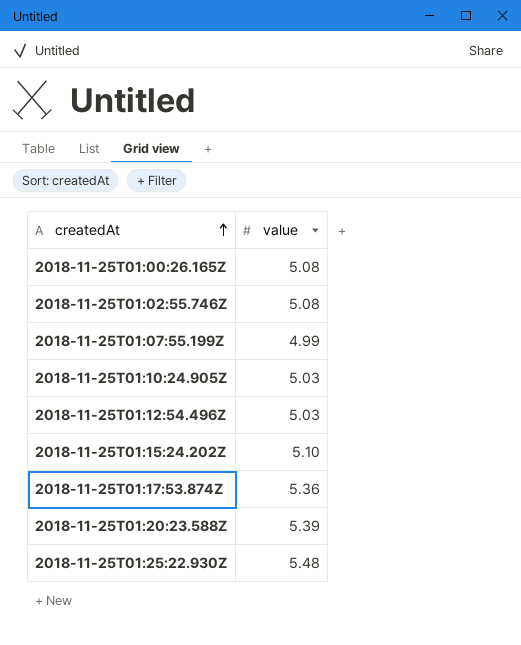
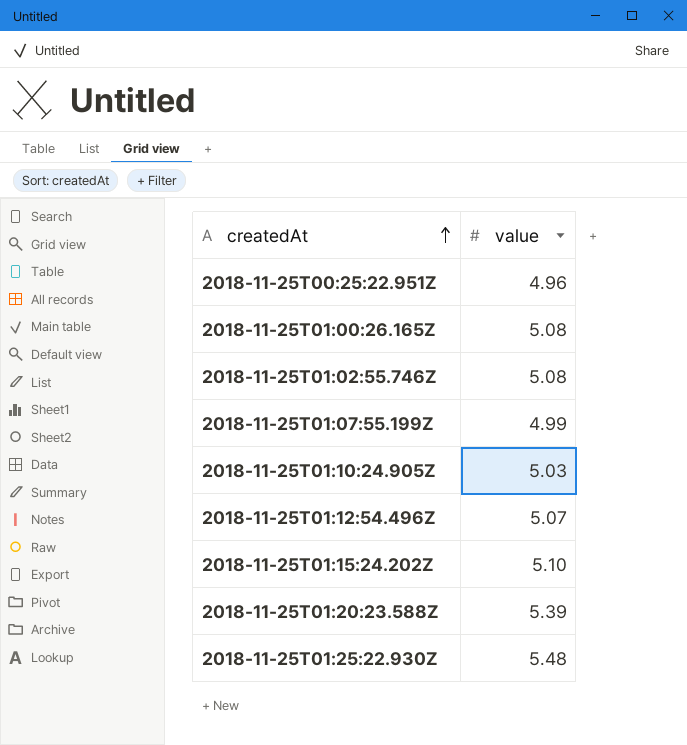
row 2018-11-25T01:17:53.874Z: 5.36 -> none
row 2018-11-25T00:25:22.951Z: none -> 4.96
2018-11-25T01:12:54.496Z | value: 5.03 -> 5.07

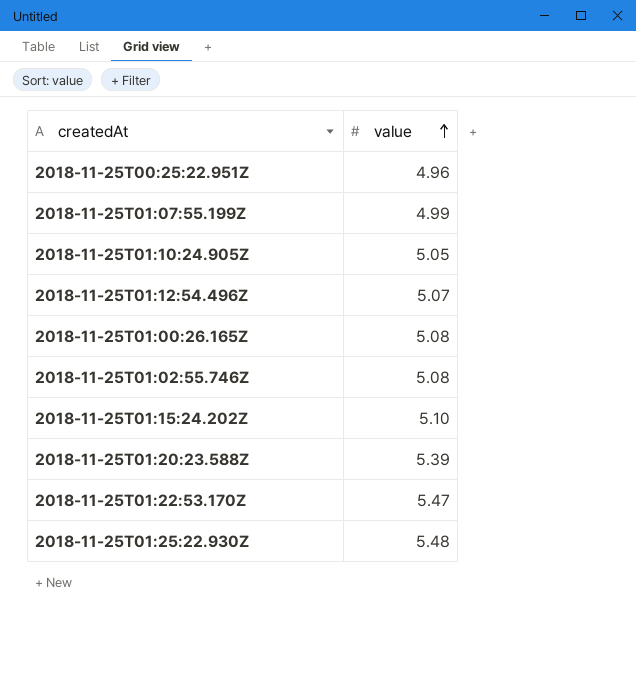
row order: createdAt ascending -> value ascending
2018-11-25T01:10:24.905Z | value: 5.03 -> 5.05
row 2018-11-25T01:22:53.170Z: none -> 5.47

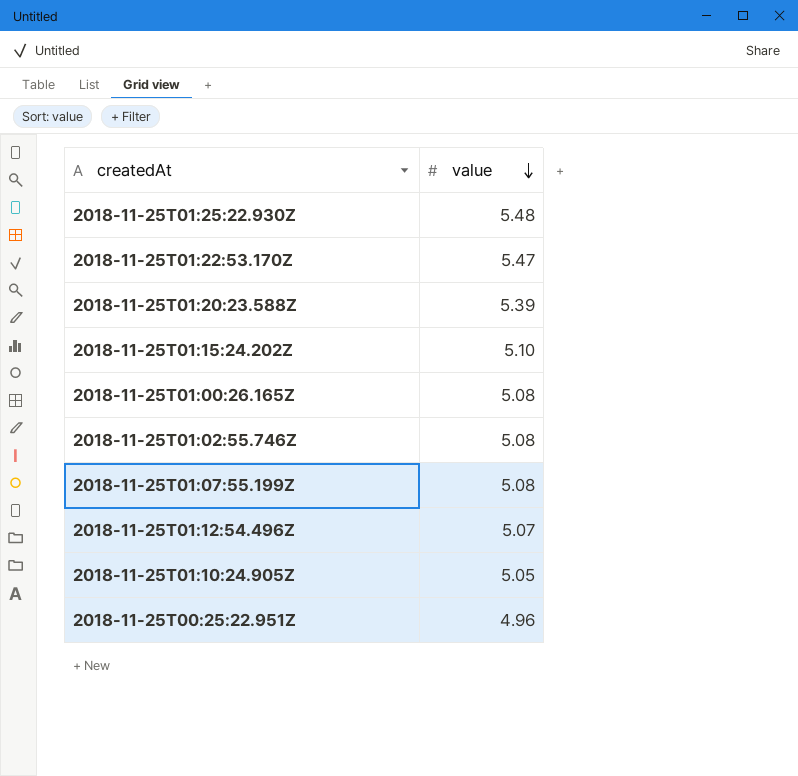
row order: value ascending -> value descending
2018-11-25T01:07:55.199Z | value: 4.99 -> 5.08

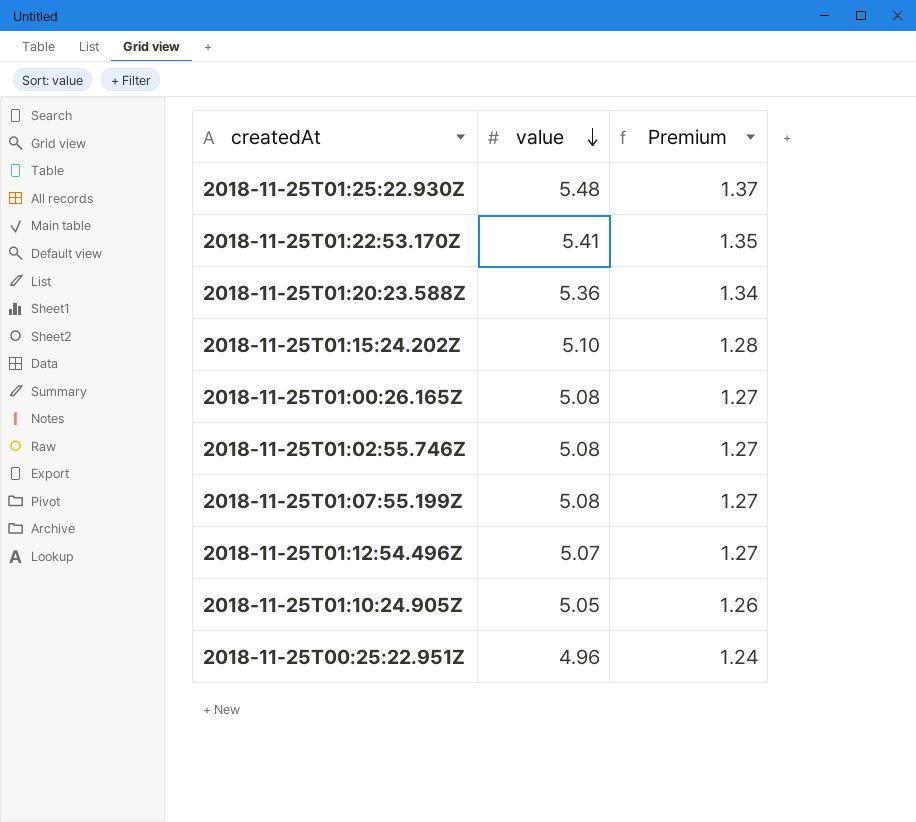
column Premium | formula: none -> [value] * 0.25
2018-11-25T01:22:53.170Z | value: 5.47 -> 5.41
2018-11-25T01:20:23.588Z | value: 5.39 -> 5.36

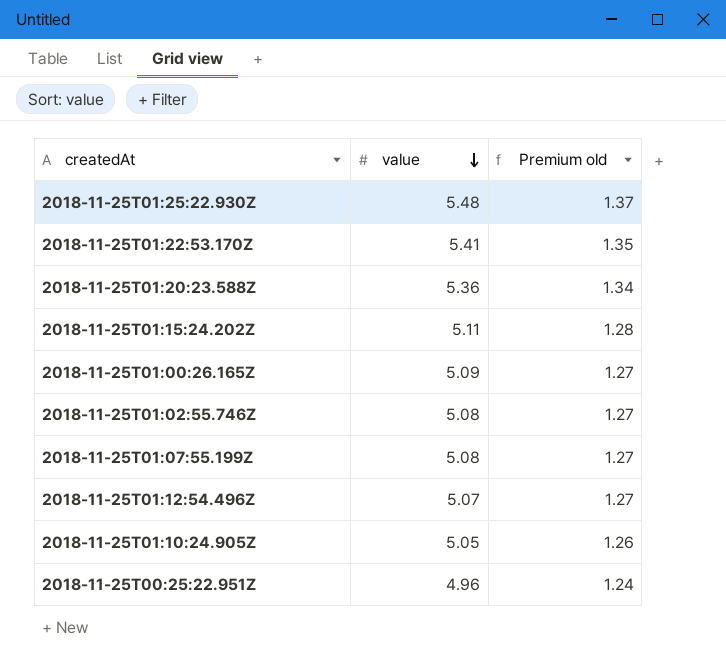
column name: Premium -> Premium old
2018-11-25T01:15:24.202Z | value: 5.10 -> 5.11
2018-11-25T01:00:26.165Z | value: 5.08 -> 5.09

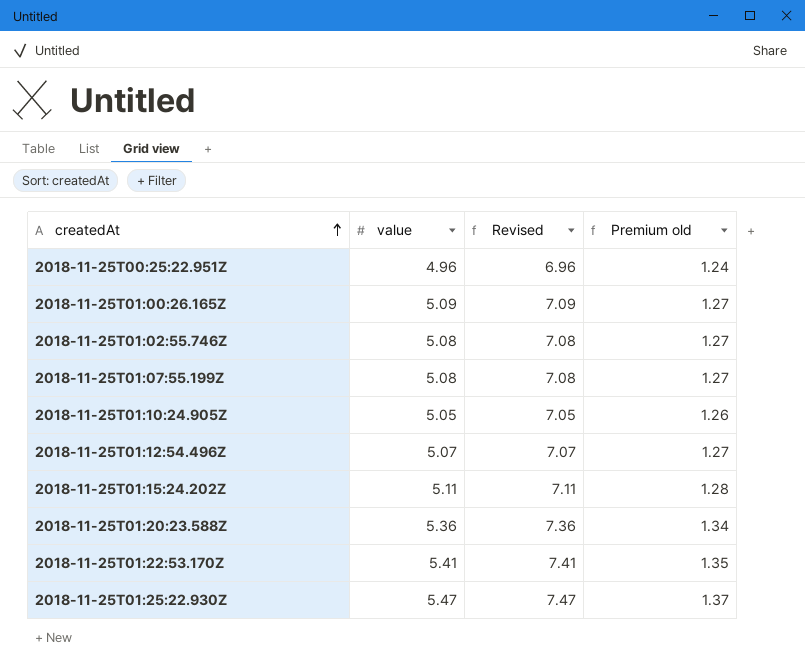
row order: value descending -> createdAt ascending
column Revised | formula: none -> [value] + 2
2018-11-25T01:25:22.930Z | value: 5.48 -> 5.47

